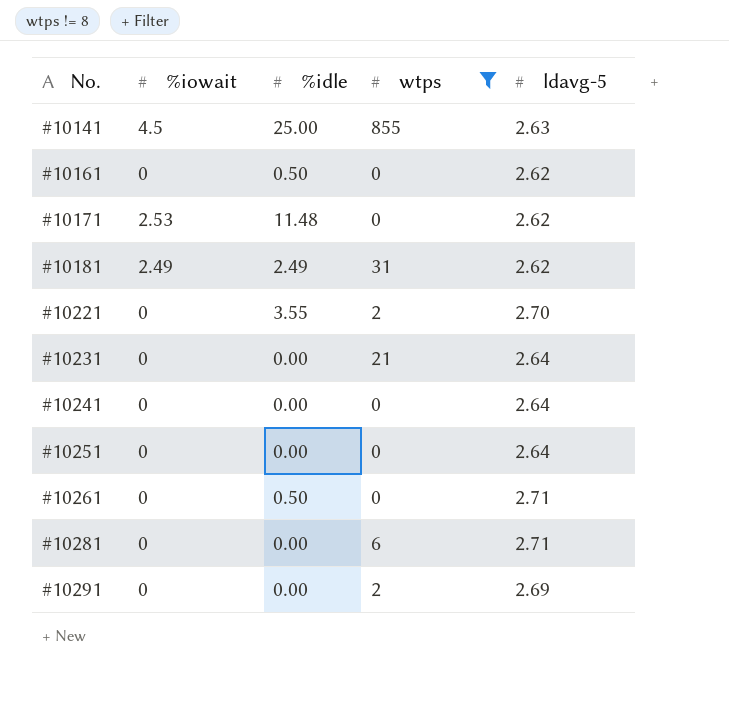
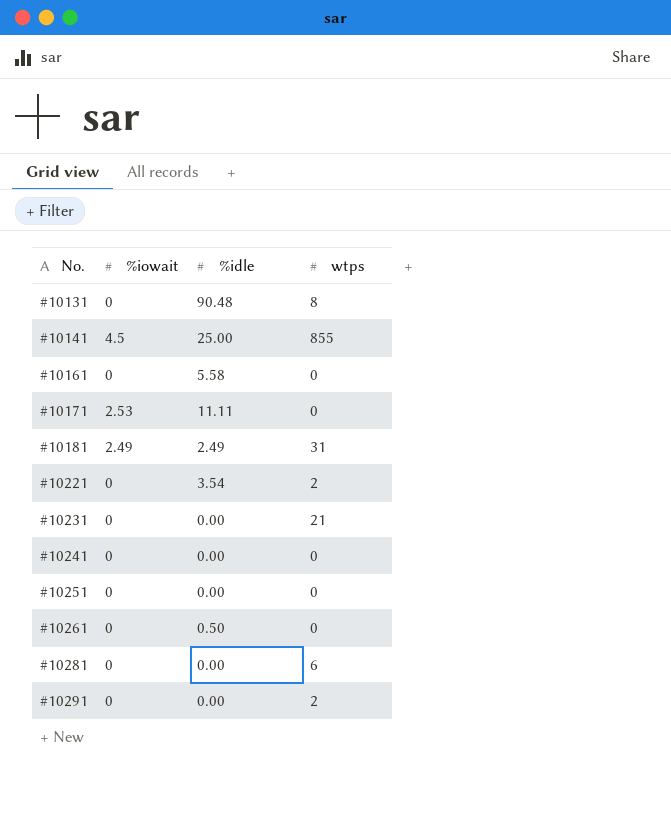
filter: wtps != 8 -> none
column ldavg-5 | position: 5 -> none
#10161 | %idle: 0.50 -> 5.58
#10171 | %idle: 11.48 -> 11.11
#10221 | %idle: 3.55 -> 3.54

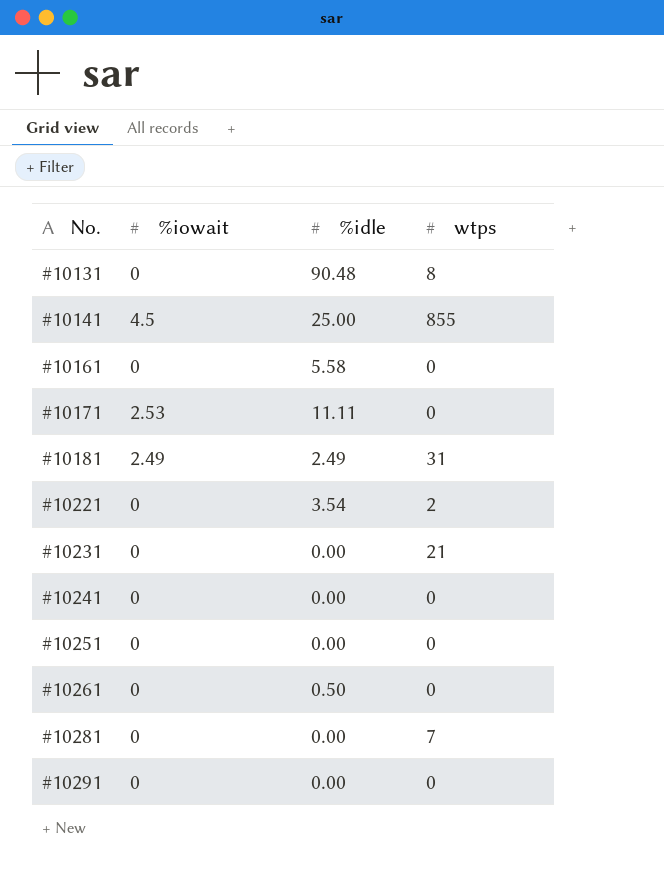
#10281 | wtps: 6 -> 7
#10291 | wtps: 2 -> 0

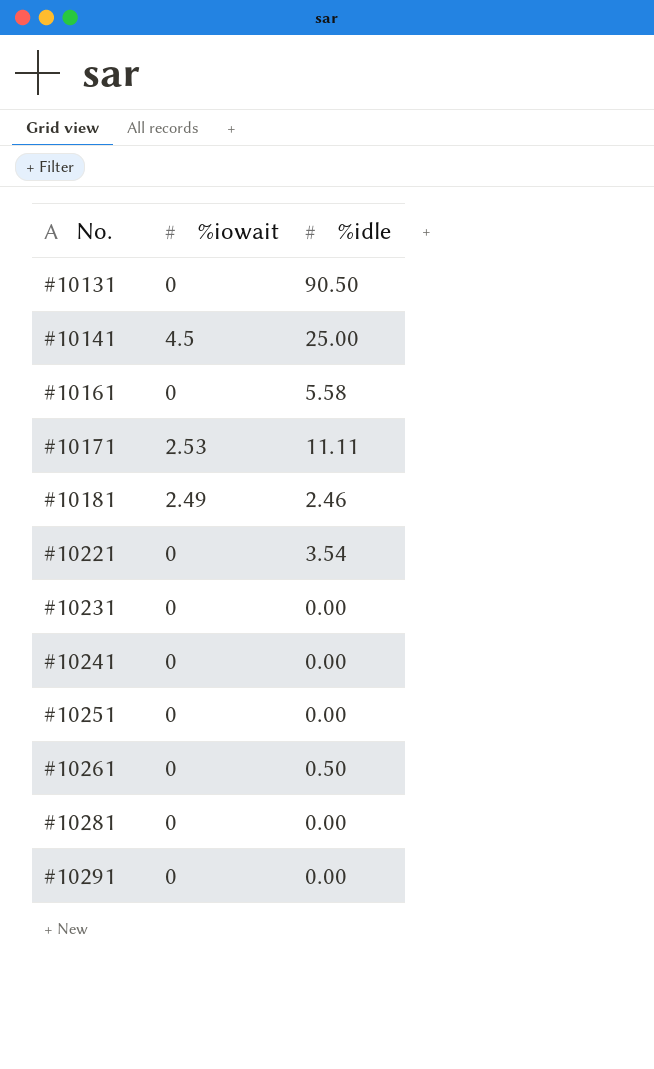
column wtps | position: 4 -> none
#10131 | %idle: 90.48 -> 90.50
#10181 | %idle: 2.49 -> 2.46

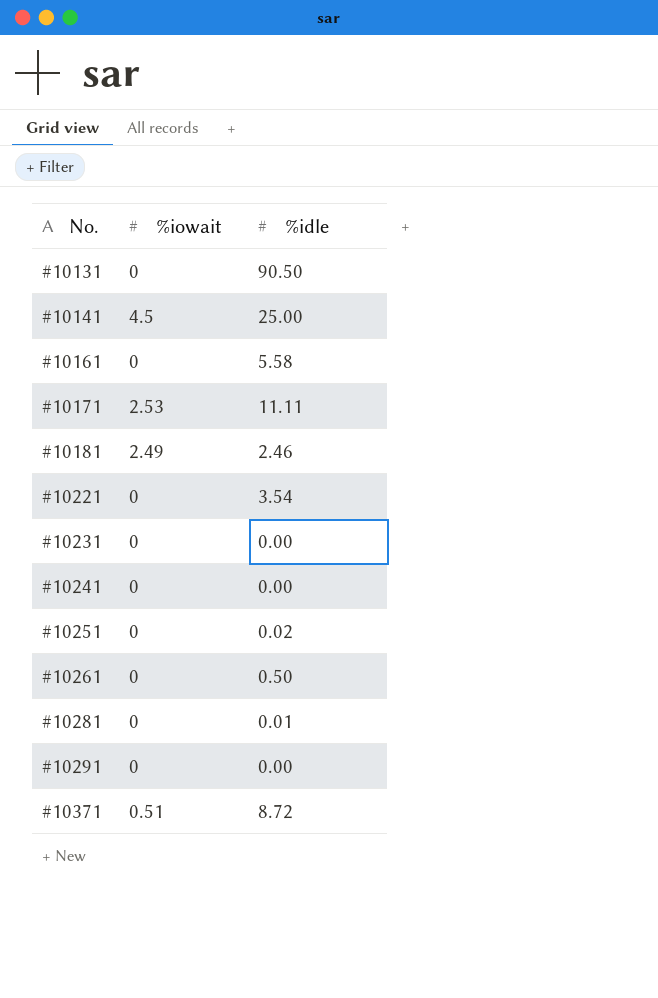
#10251 | %idle: 0.00 -> 0.02
#10281 | %idle: 0.00 -> 0.01
row #10371: none -> 0.51 | 8.72

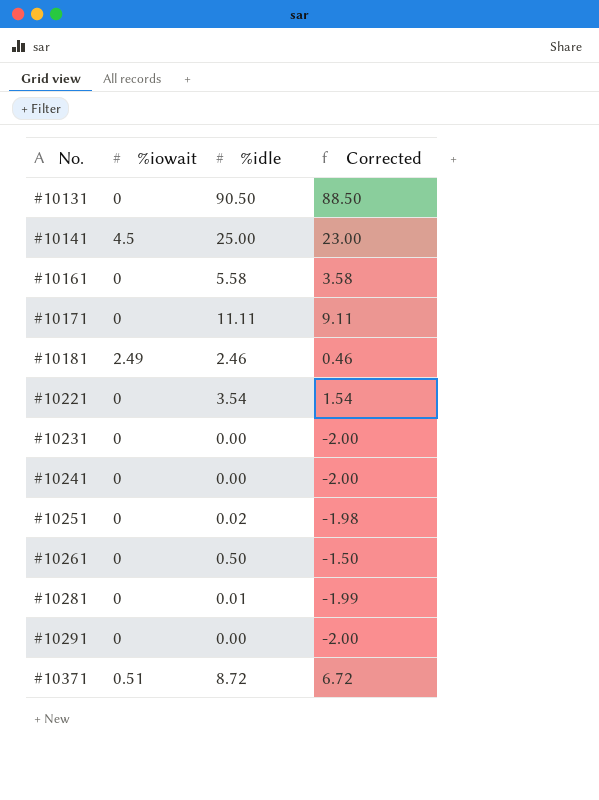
column Corrected | formula: none -> [%idle] - 2
#10171 | %iowait: 2.53 -> 0

